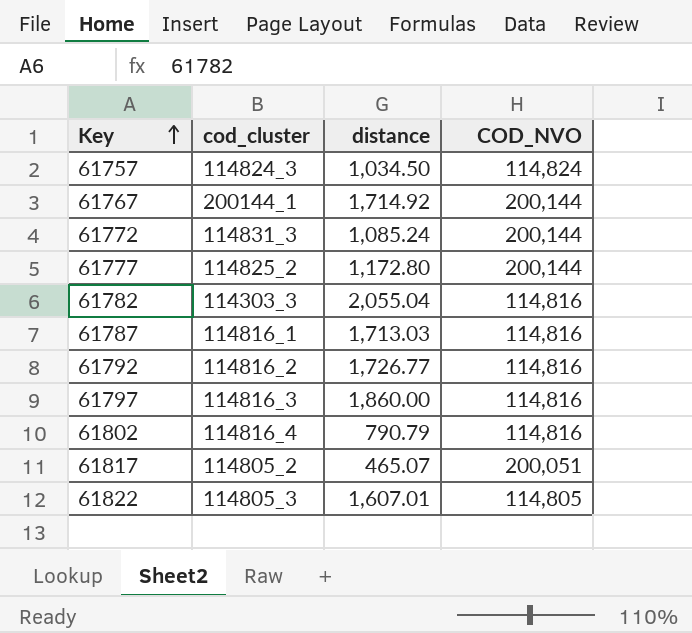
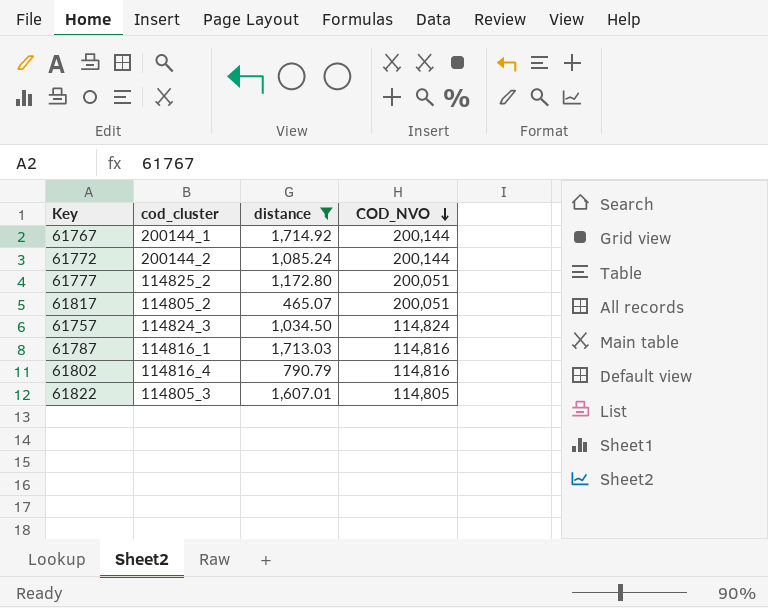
filter: none -> distance <= 1,714.92
row order: Key ascending -> COD_NVO descending
61772 | cod_cluster: 114831_3 -> 200144_2
61777 | COD_NVO: 200,144 -> 200,051

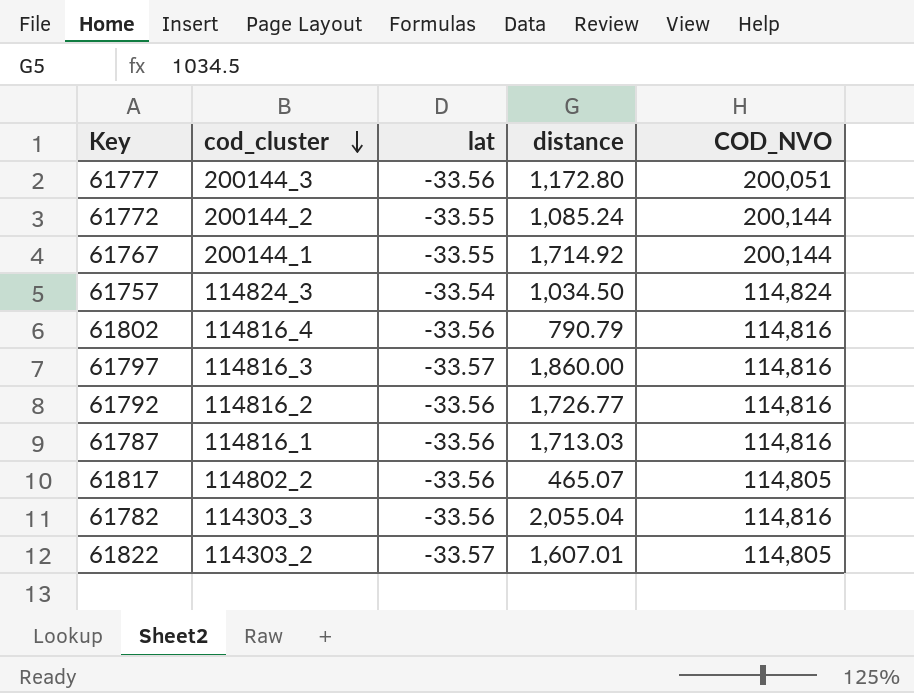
filter: distance <= 1,714.92 -> none
row order: COD_NVO descending -> cod_cluster descending
column lat | position: none -> 3
61777 | cod_cluster: 114825_2 -> 200144_3
61817 | cod_cluster: 114805_2 -> 114802_2
61817 | COD_NVO: 200,051 -> 114,805
61822 | cod_cluster: 114805_3 -> 114303_2

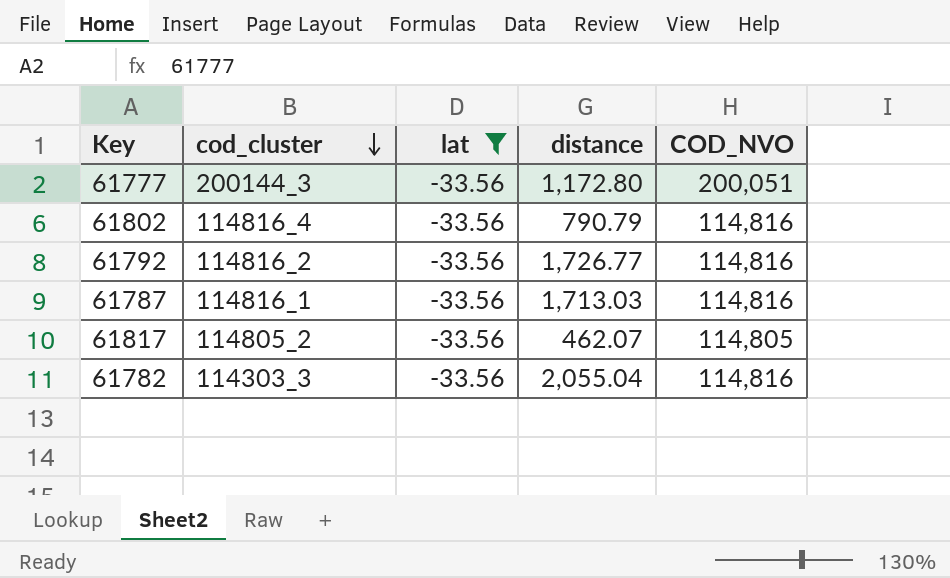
filter: none -> lat = -33.56
61817 | cod_cluster: 114802_2 -> 114805_2
61817 | distance: 465.07 -> 462.07

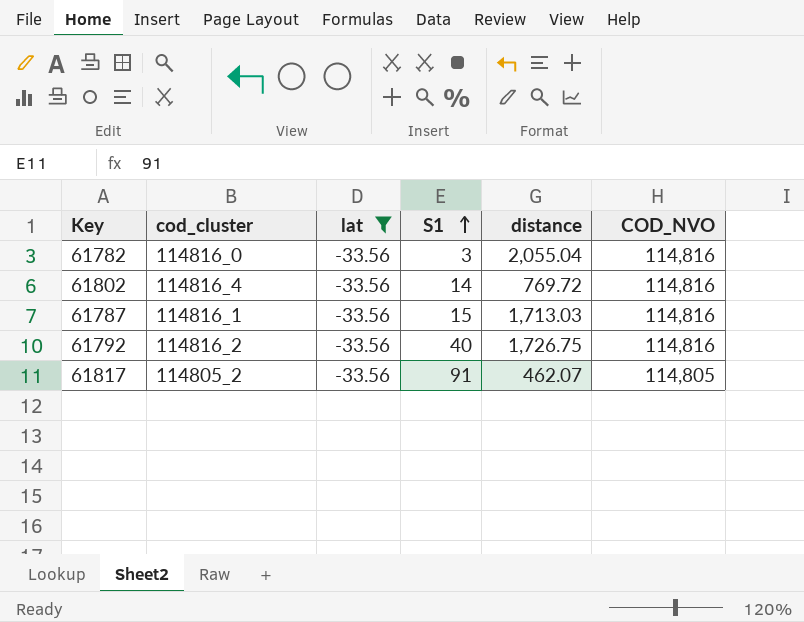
row order: cod_cluster descending -> S1 ascending
column S1 | position: none -> 4
row 61777: 200144_3 | -33.56 | 1,172.80 | 200,051 -> none
61782 | cod_cluster: 114303_3 -> 114816_0
61802 | distance: 790.79 -> 769.72
61792 | distance: 1,726.77 -> 1,726.75

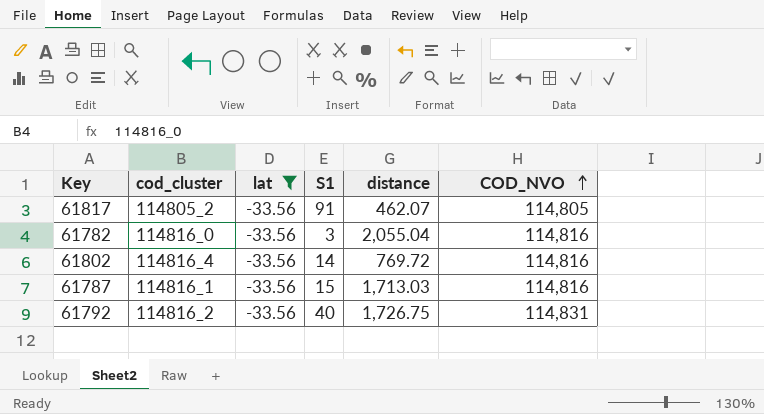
row order: S1 ascending -> COD_NVO ascending
61792 | COD_NVO: 114,816 -> 114,831

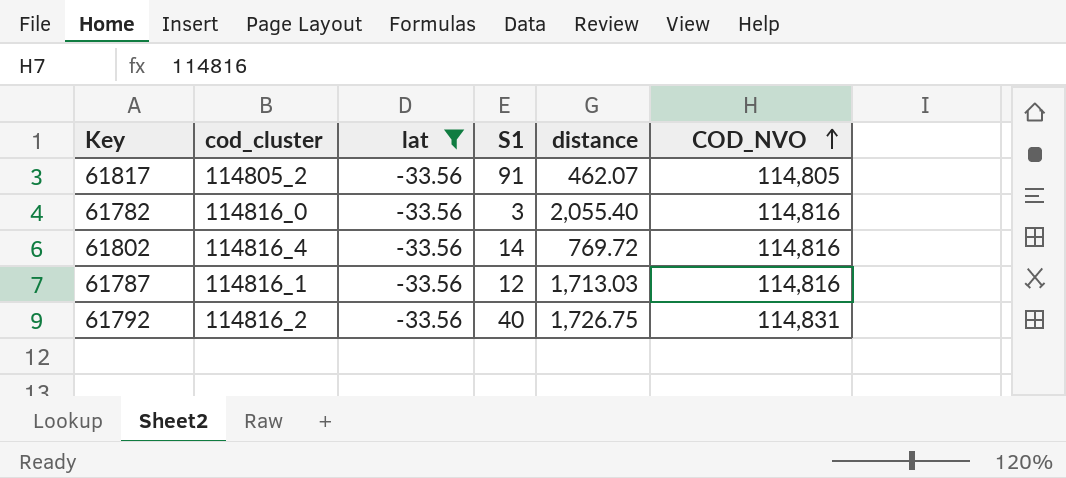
61782 | distance: 2,055.04 -> 2,055.40
61787 | S1: 15 -> 12

